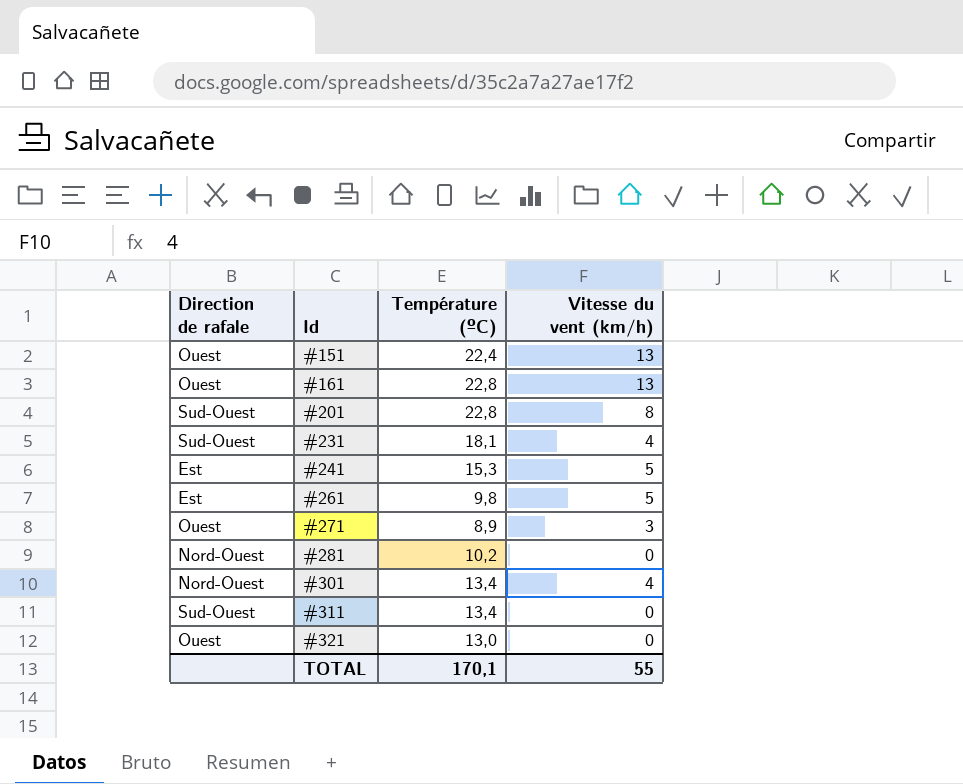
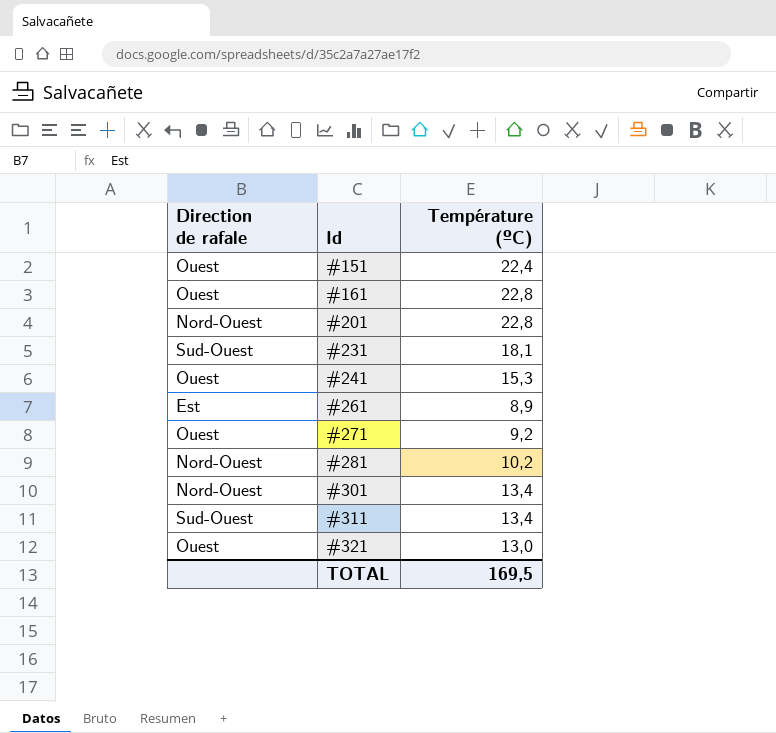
column Vitesse du vent (km/h) | position: 4 -> none
#201 | Direction de rafale: Sud-Ouest -> Nord-Ouest
#241 | Direction de rafale: Est -> Ouest
#261 | Température (ºC): 9,8 -> 8,9
#271 | Température (ºC): 8,9 -> 9,2
TOTAL | Température (ºC): 170,1 -> 169,5

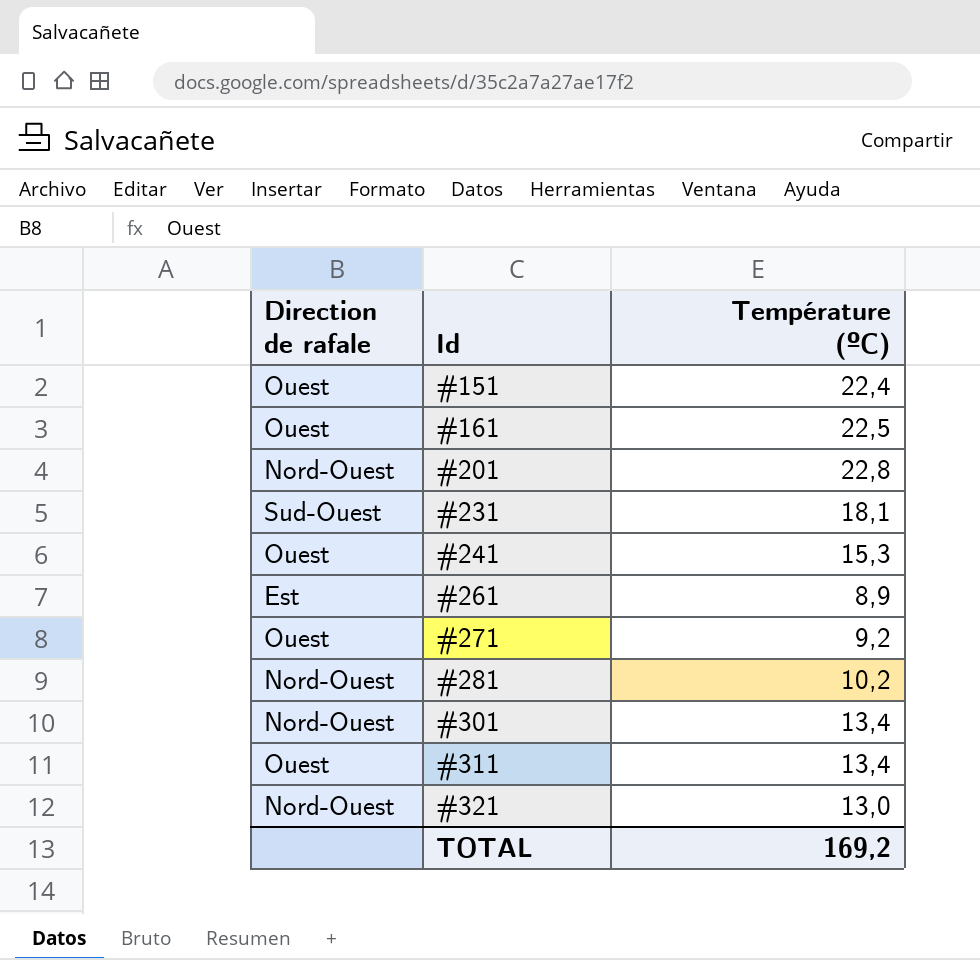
#161 | Température (ºC): 22,8 -> 22,5
#311 | Direction de rafale: Sud-Ouest -> Ouest
#321 | Direction de rafale: Ouest -> Nord-Ouest
TOTAL | Température (ºC): 169,5 -> 169,2

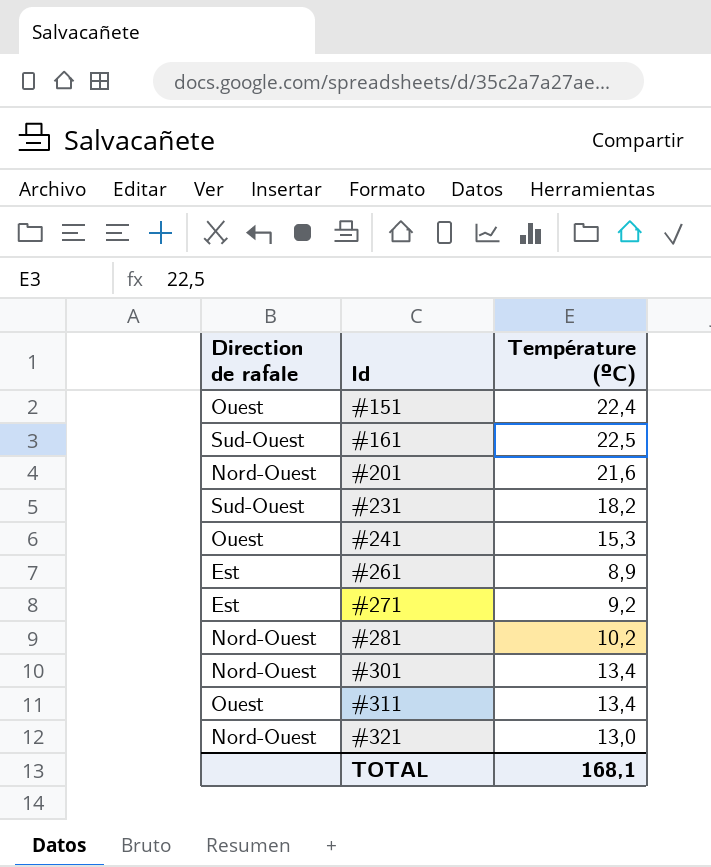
#161 | Direction de rafale: Ouest -> Sud-Ouest
#201 | Température (ºC): 22,8 -> 21,6
#231 | Température (ºC): 18,1 -> 18,2
#271 | Direction de rafale: Ouest -> Est
TOTAL | Température (ºC): 169,2 -> 168,1

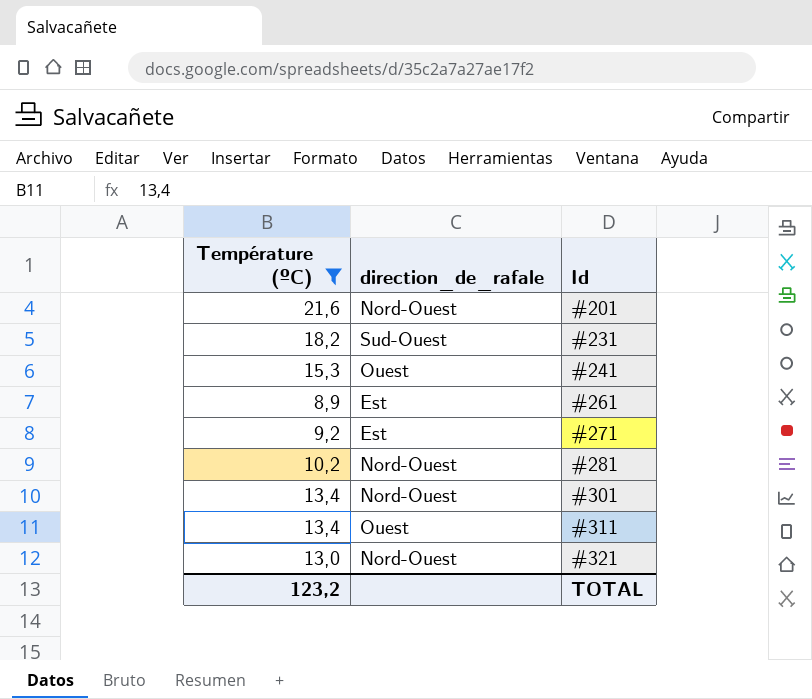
filter: none -> Température (ºC) <= 21,6
column Température (ºC) | position: 3 -> 1
column name: Direction de rafale -> direction_de_rafale
TOTAL | Température (ºC): 168,1 -> 123,2

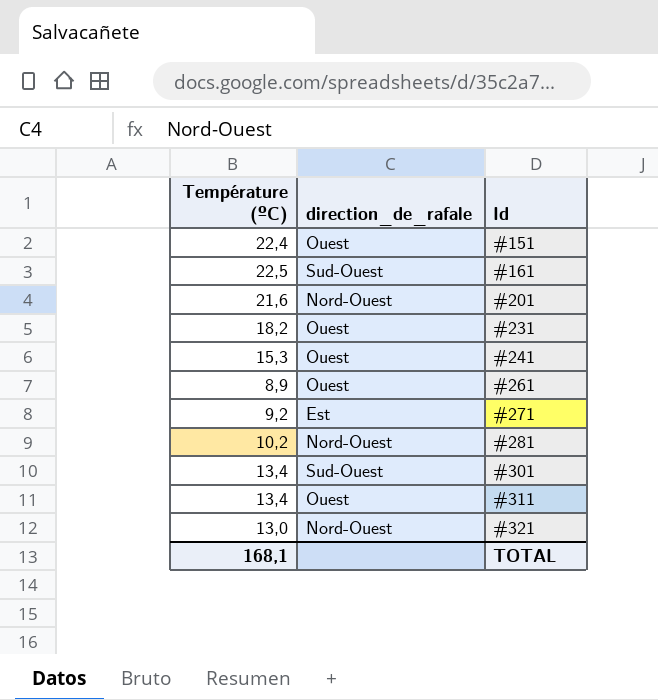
filter: Température (ºC) <= 21,6 -> none
#231 | direction_de_rafale: Sud-Ouest -> Ouest
#261 | direction_de_rafale: Est -> Ouest
#301 | direction_de_rafale: Nord-Ouest -> Sud-Ouest
TOTAL | Température (ºC): 123,2 -> 168,1

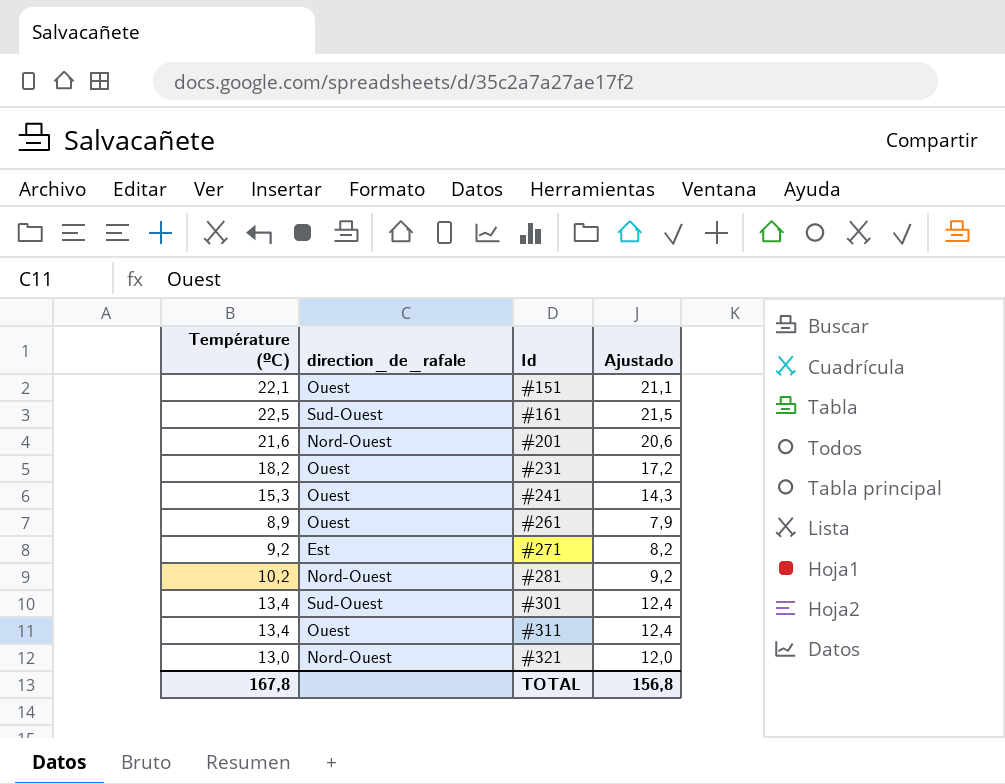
column Ajustado | formula: none -> [Température (ºC)] - 1
#151 | Température (ºC): 22,4 -> 22,1
TOTAL | Température (ºC): 168,1 -> 167,8

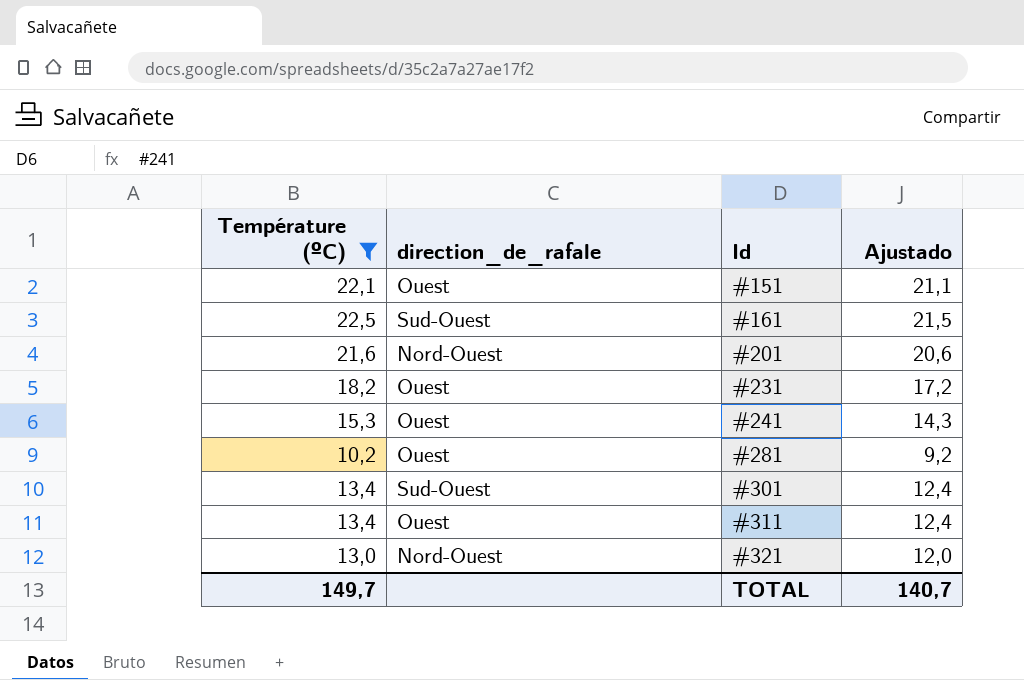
filter: none -> Température (ºC) >= 10,2
#281 | direction_de_rafale: Nord-Ouest -> Ouest
TOTAL | Température (ºC): 167,8 -> 149,7
TOTAL | Ajustado: 156,8 -> 140,7

